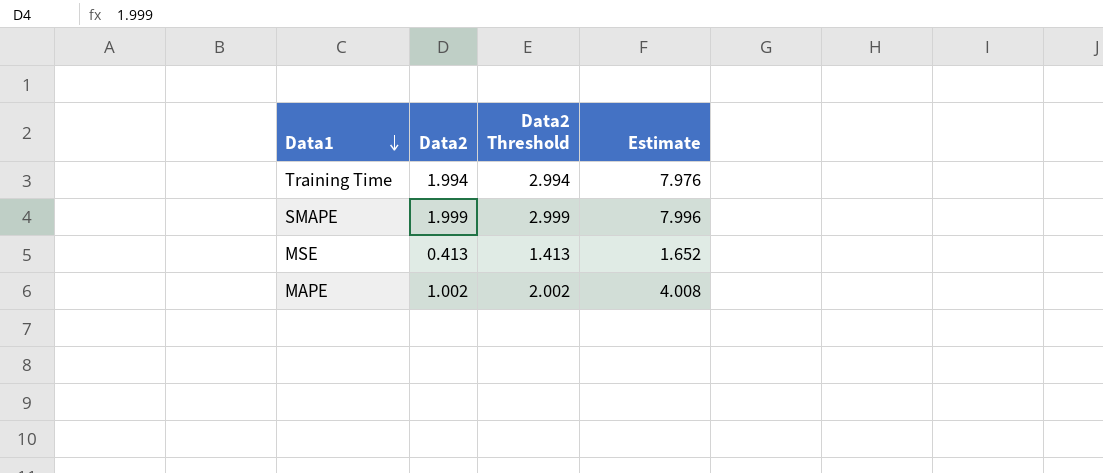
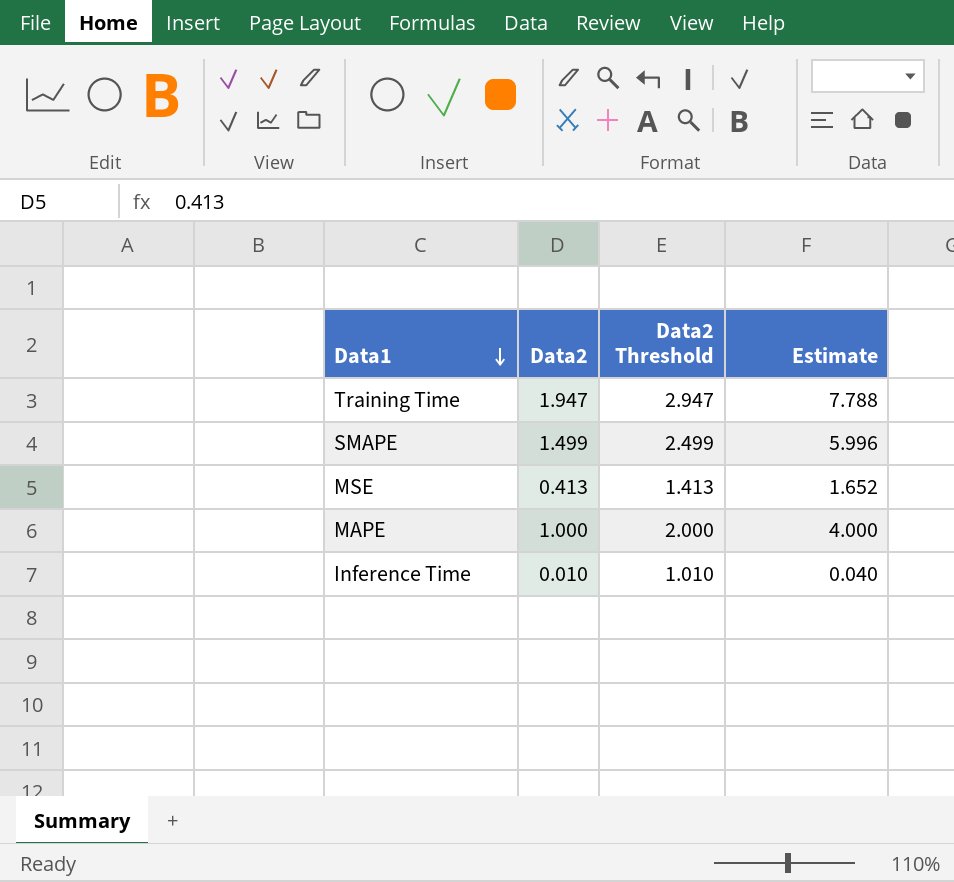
Training Time | Data2: 1.994 -> 1.947
Training Time | Data2 Threshold: 2.994 -> 2.947
Training Time | Estimate: 7.976 -> 7.788
SMAPE | Data2: 1.999 -> 1.499
SMAPE | Data2 Threshold: 2.999 -> 2.499
SMAPE | Estimate: 7.996 -> 5.996
MAPE | Data2: 1.002 -> 1.000
MAPE | Data2 Threshold: 2.002 -> 2.000
MAPE | Estimate: 4.008 -> 4.000
row Inference Time: none -> 0.010 | 1.010 | 0.040

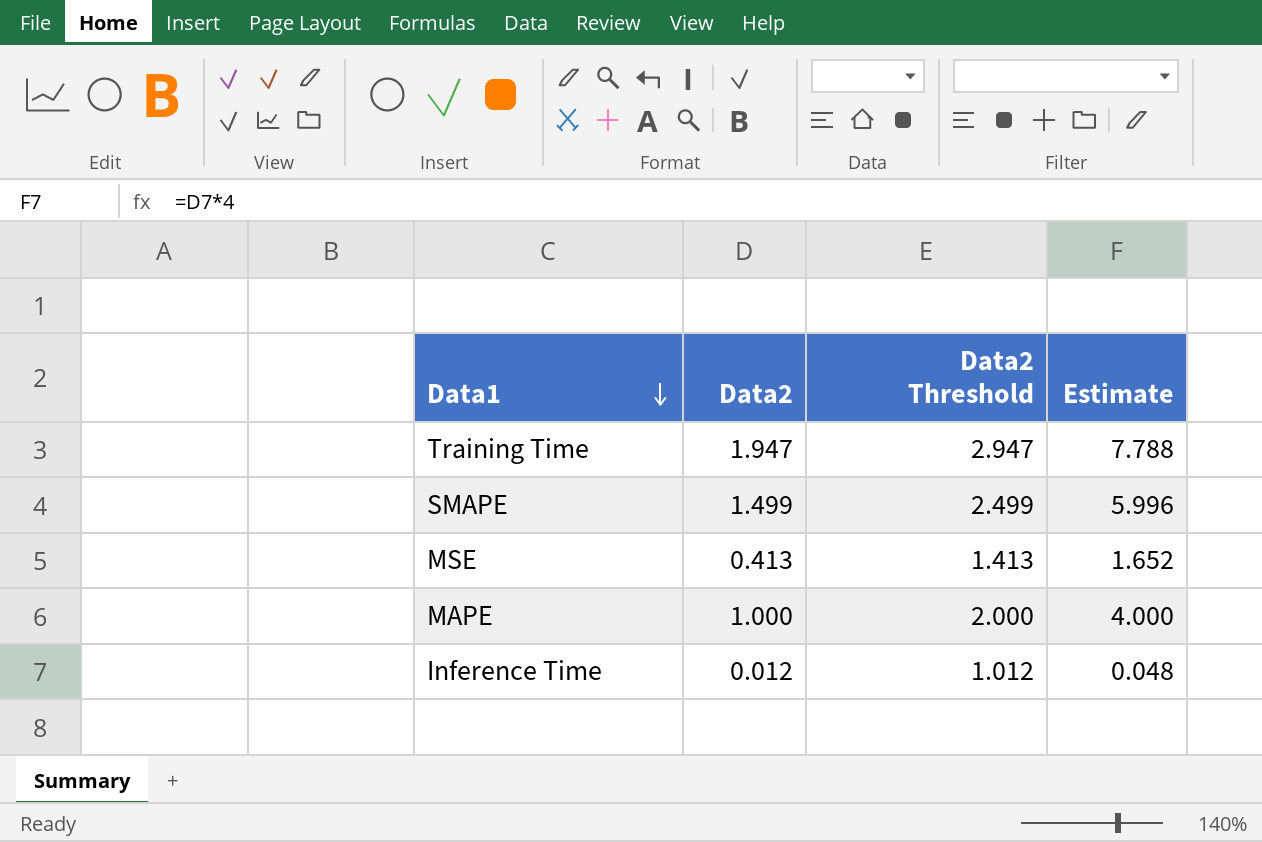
Inference Time | Data2: 0.010 -> 0.012
Inference Time | Data2 Threshold: 1.010 -> 1.012
Inference Time | Estimate: 0.040 -> 0.048

